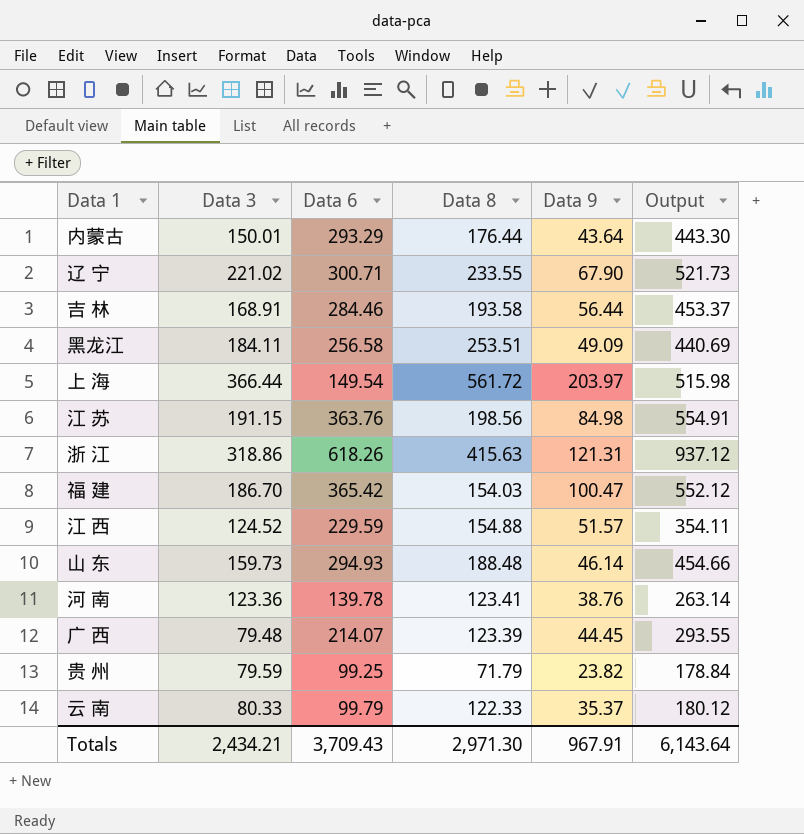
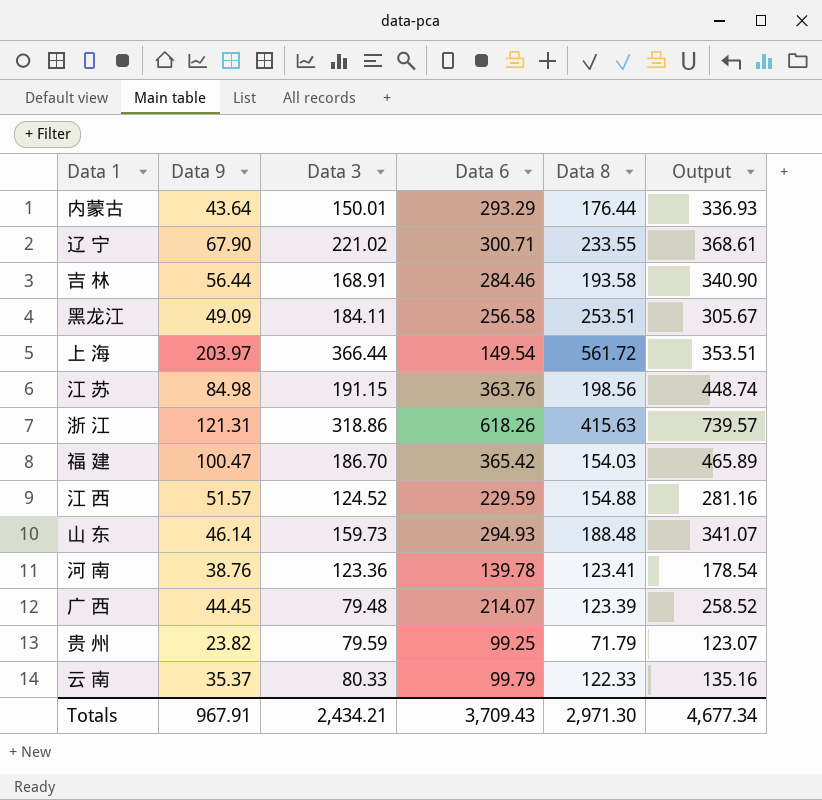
column Data 9 | position: 5 -> 2
column Output | formula: [Data 3] + [Data 6] -> [Data 9] + [Data 6]
Totals | Output: 6,143.64 -> 4,677.34

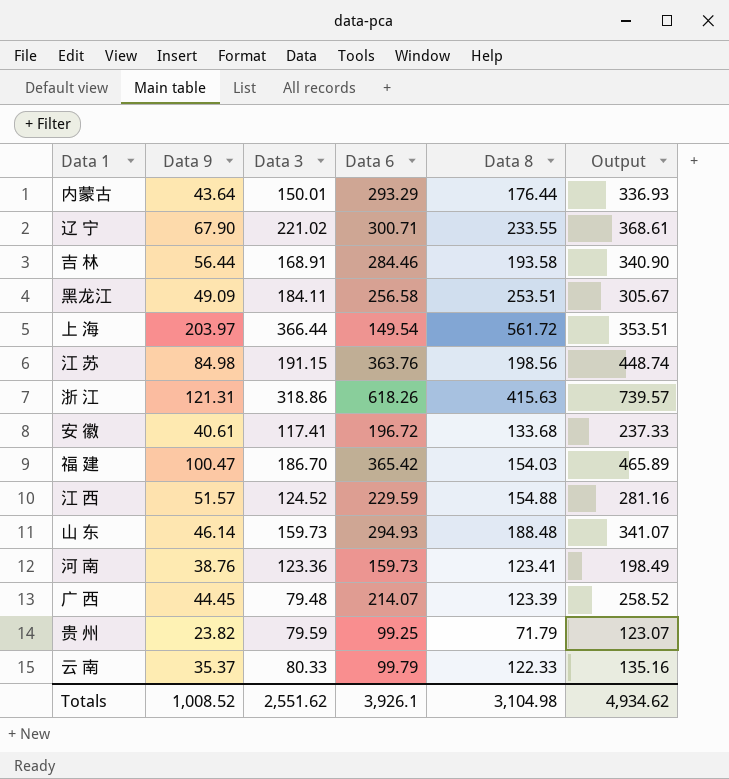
row 安 徽: none -> 40.61 | 117.41 | 196.72 | 133.68 | 237.33
河 南 | Data 6: 139.78 -> 159.73
河 南 | Output: 178.54 -> 198.49
Totals | Data 9: 967.91 -> 1,008.52
Totals | Data 3: 2,434.21 -> 2,551.62
Totals | Data 6: 3,709.43 -> 3,926.1
Totals | Data 8: 2,971.30 -> 3,104.98
Totals | Output: 4,677.34 -> 4,934.62

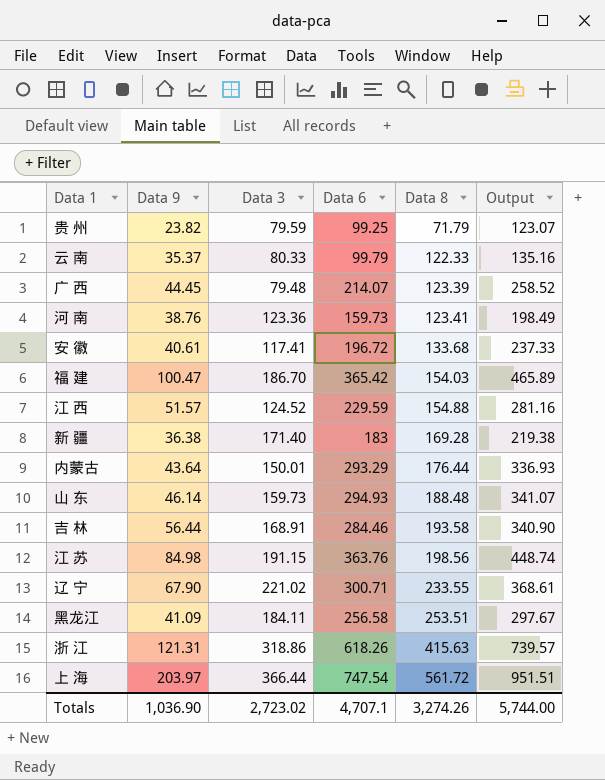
row order: none -> Data 8 ascending
row 新 疆: none -> 36.38 | 171.40 | 183 | 169.28 | 219.38
黑龙江 | Data 9: 49.09 -> 41.09
黑龙江 | Output: 305.67 -> 297.67
上 海 | Data 6: 149.54 -> 747.54
上 海 | Output: 353.51 -> 951.51
Totals | Data 9: 1,008.52 -> 1,036.90
Totals | Data 3: 2,551.62 -> 2,723.02
Totals | Data 6: 3,926.1 -> 4,707.1
Totals | Data 8: 3,104.98 -> 3,274.26
Totals | Output: 4,934.62 -> 5,744.00

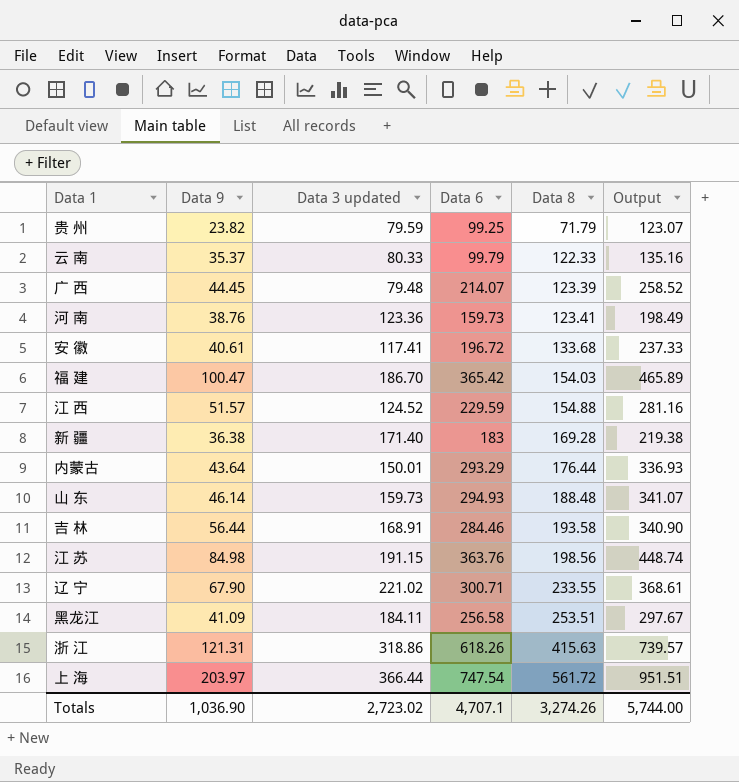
column name: Data 3 -> Data 3 updated

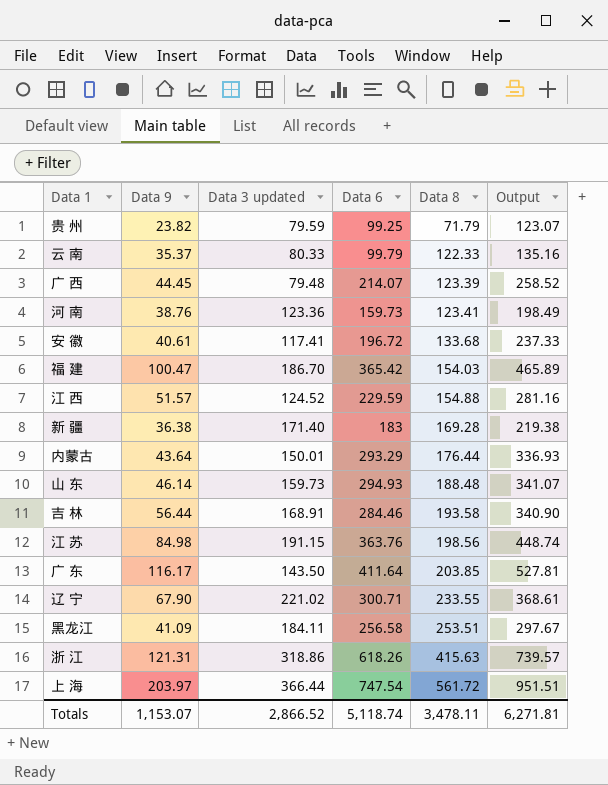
row 广 东: none -> 116.17 | 143.50 | 411.64 | 203.85 | 527.81
Totals | Data 9: 1,036.90 -> 1,153.07
Totals | Data 3 updated: 2,723.02 -> 2,866.52
Totals | Data 6: 4,707.1 -> 5,118.74
Totals | Data 8: 3,274.26 -> 3,478.11
Totals | Output: 5,744.00 -> 6,271.81

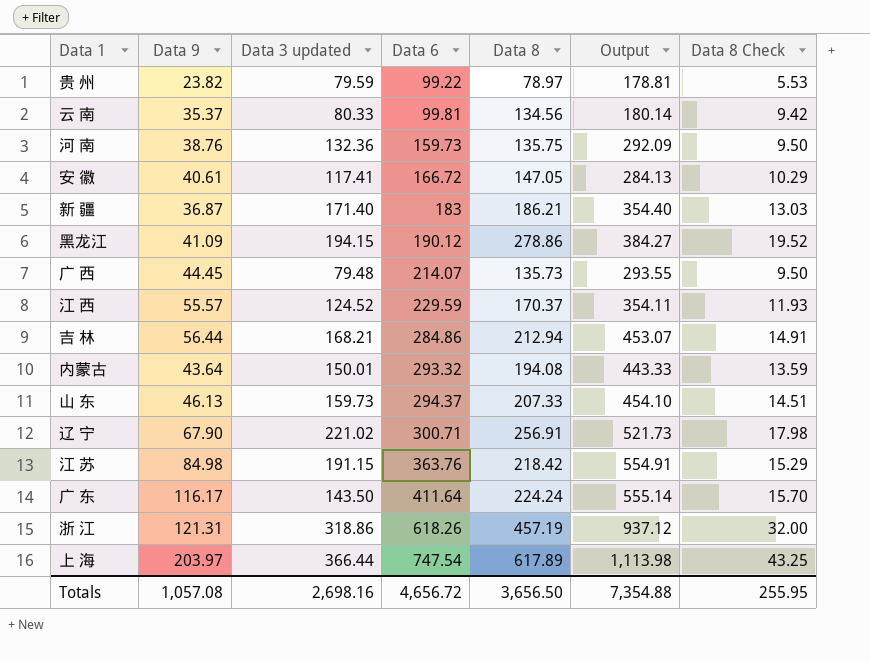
row order: Data 8 ascending -> Data 6 ascending
column Output | formula: [Data 9] + [Data 6] -> [Data 3 updated] + [Data 6]
column Data 8 Check | formula: none -> [Data 8] * 0.07
row 福 建: 100.47 | 186.70 | 365.42 | 154.03 | 465.89 -> none
贵 州 | Data 6: 99.25 -> 99.22
贵 州 | Data 8: 71.79 -> 78.97
云 南 | Data 6: 99.79 -> 99.81
云 南 | Data 8: 122.33 -> 134.56
河 南 | Data 3 updated: 123.36 -> 132.36
河 南 | Data 8: 123.41 -> 135.75
安 徽 | Data 6: 196.72 -> 166.72
安 徽 | Data 8: 133.68 -> 147.05
新 疆 | Data 9: 36.38 -> 36.87
新 疆 | Data 8: 169.28 -> 186.21
黑龙江 | Data 3 updated: 184.11 -> 194.15
黑龙江 | Data 6: 256.58 -> 190.12
黑龙江 | Data 8: 253.51 -> 278.86
广 西 | Data 8: 123.39 -> 135.73
江 西 | Data 9: 51.57 -> 55.57
江 西 | Data 8: 154.88 -> 170.37
吉 林 | Data 3 updated: 168.91 -> 168.21
吉 林 | Data 6: 284.46 -> 284.86
吉 林 | Data 8: 193.58 -> 212.94
内蒙古 | Data 6: 293.29 -> 293.32
内蒙古 | Data 8: 176.44 -> 194.08
山 东 | Data 9: 46.14 -> 46.13
山 东 | Data 6: 294.93 -> 294.37
山 东 | Data 8: 188.48 -> 207.33
辽 宁 | Data 8: 233.55 -> 256.91
江 苏 | Data 8: 198.56 -> 218.42
广 东 | Data 8: 203.85 -> 224.24
浙 江 | Data 8: 415.63 -> 457.19
上 海 | Data 8: 561.72 -> 617.89
Totals | Data 9: 1,153.07 -> 1,057.08
Totals | Data 3 updated: 2,866.52 -> 2,698.16
Totals | Data 6: 5,118.74 -> 4,656.72
Totals | Data 8: 3,478.11 -> 3,656.50
Totals | Output: 6,271.81 -> 7,354.88

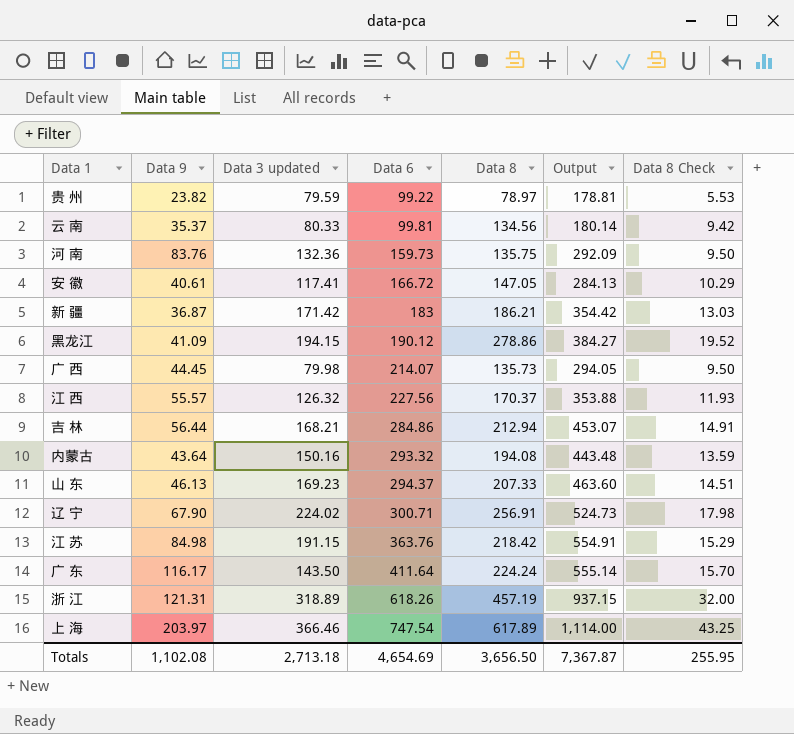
河 南 | Data 9: 38.76 -> 83.76
新 疆 | Data 3 updated: 171.40 -> 171.42
新 疆 | Output: 354.40 -> 354.42
广 西 | Data 3 updated: 79.48 -> 79.98
广 西 | Output: 293.55 -> 294.05
江 西 | Data 3 updated: 124.52 -> 126.32
江 西 | Data 6: 229.59 -> 227.56
江 西 | Output: 354.11 -> 353.88
内蒙古 | Data 3 updated: 150.01 -> 150.16
内蒙古 | Output: 443.33 -> 443.48
山 东 | Data 3 updated: 159.73 -> 169.23
山 东 | Output: 454.10 -> 463.60
辽 宁 | Data 3 updated: 221.02 -> 224.02
辽 宁 | Output: 521.73 -> 524.73
浙 江 | Data 3 updated: 318.86 -> 318.89
浙 江 | Output: 937.12 -> 937.15
上 海 | Data 3 updated: 366.44 -> 366.46
上 海 | Output: 1,113.98 -> 1,114.00
Totals | Data 9: 1,057.08 -> 1,102.08
Totals | Data 3 updated: 2,698.16 -> 2,713.18
Totals | Data 6: 4,656.72 -> 4,654.69
Totals | Output: 7,354.88 -> 7,367.87

